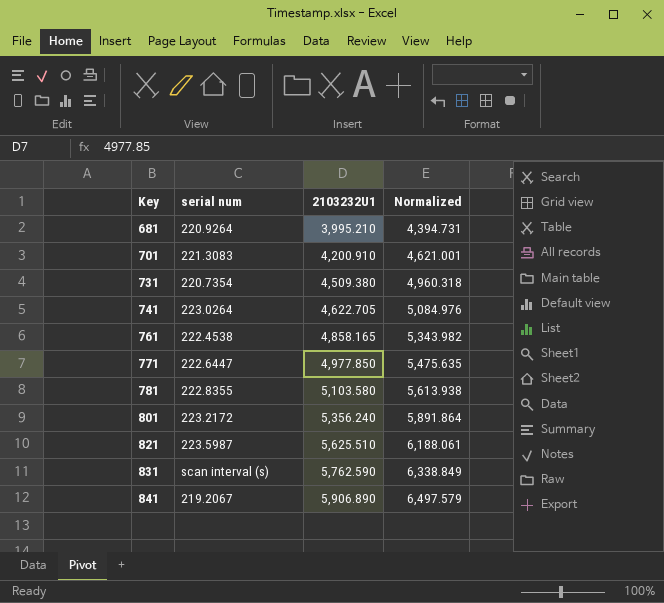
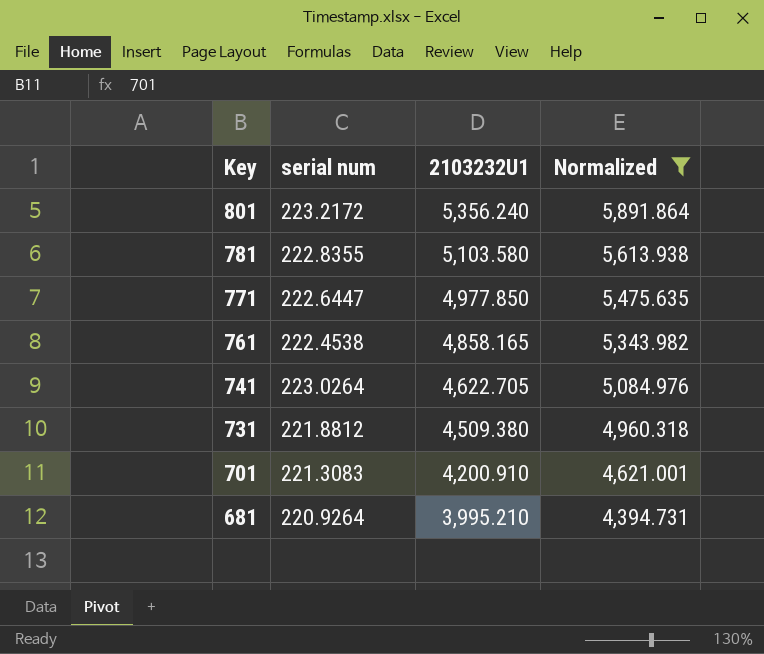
filter: none -> Normalized <= 5,891.864
row order: Key ascending -> Key descending
731 | serial num: 220.7354 -> 221.8812

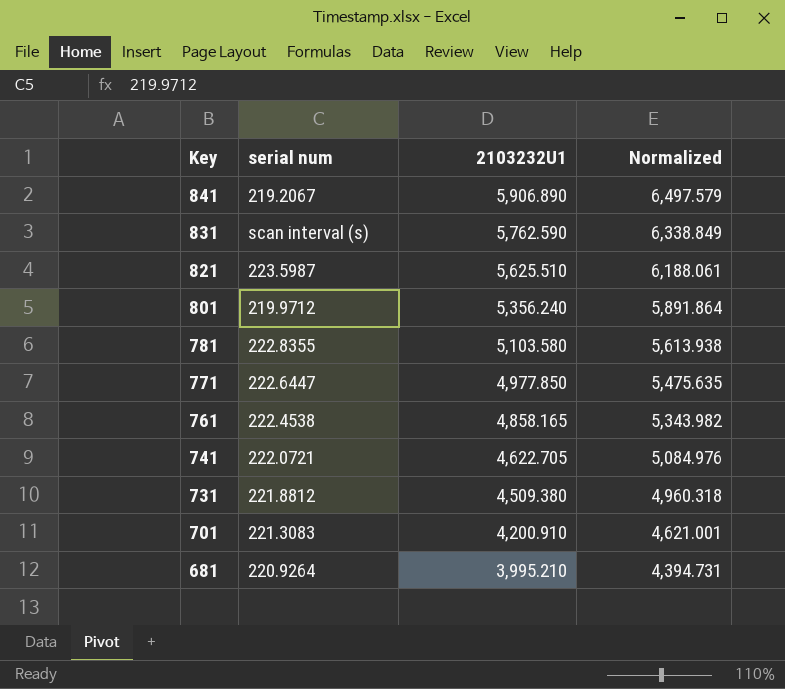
filter: Normalized <= 5,891.864 -> none
801 | serial num: 223.2172 -> 219.9712
741 | serial num: 223.0264 -> 222.0721

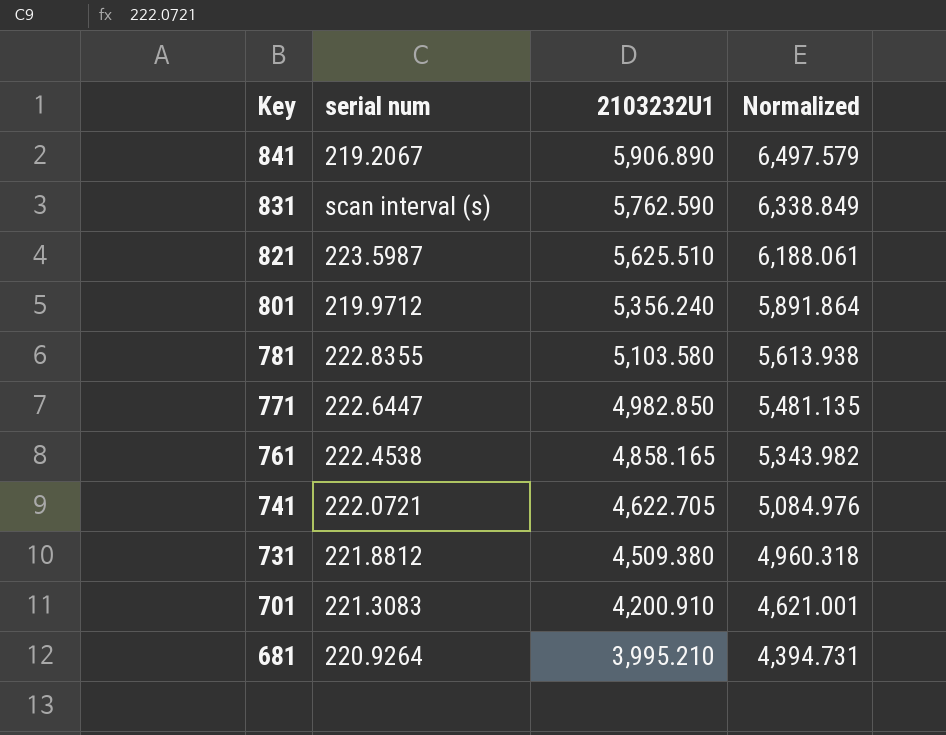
771 | 2103232U1: 4,977.850 -> 4,982.850
771 | Normalized: 5,475.635 -> 5,481.135

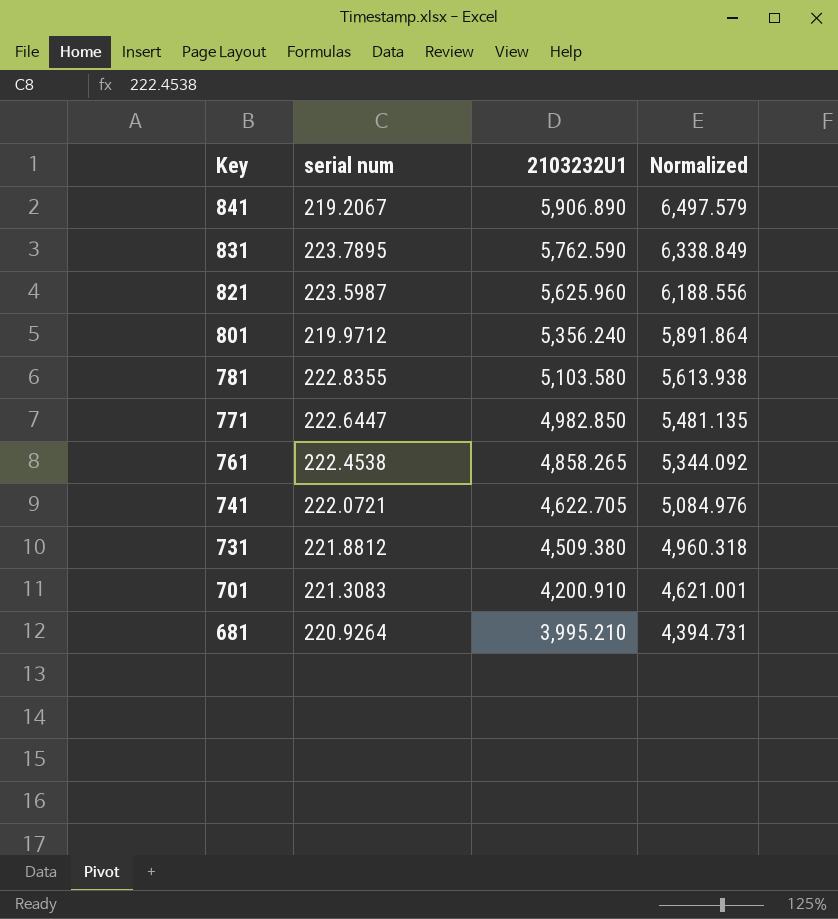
831 | serial num: scan interval (s) -> 223.7895
821 | 2103232U1: 5,625.510 -> 5,625.960
821 | Normalized: 6,188.061 -> 6,188.556
761 | 2103232U1: 4,858.165 -> 4,858.265
761 | Normalized: 5,343.982 -> 5,344.092

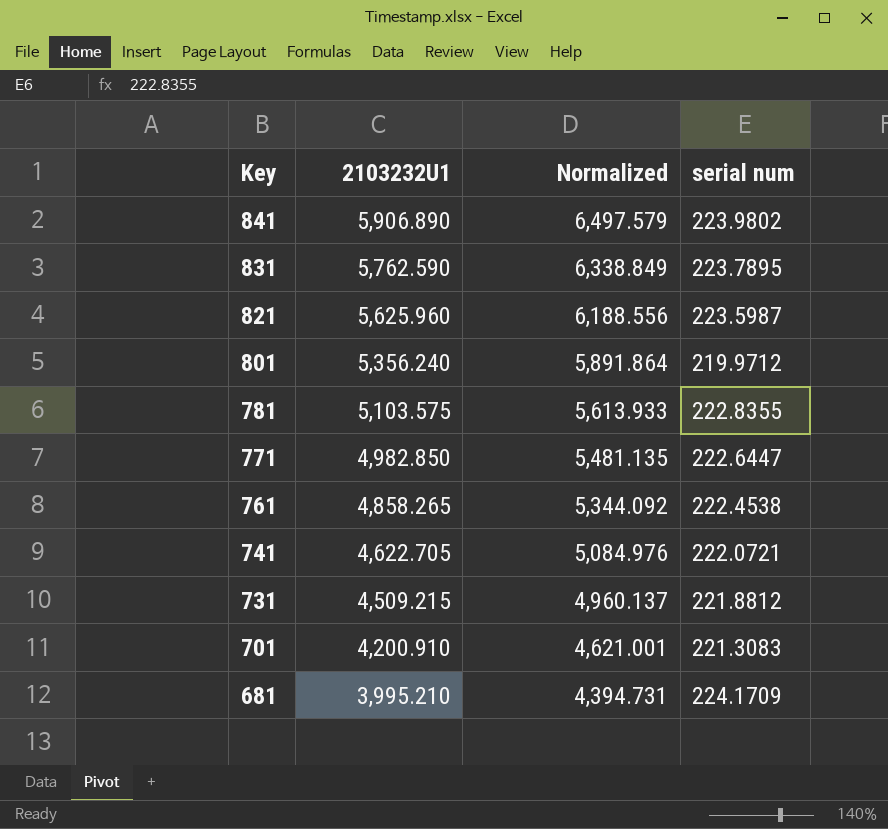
column serial num | position: 2 -> 4
841 | serial num: 219.2067 -> 223.9802
781 | 2103232U1: 5,103.580 -> 5,103.575
781 | Normalized: 5,613.938 -> 5,613.933
731 | 2103232U1: 4,509.380 -> 4,509.215
731 | Normalized: 4,960.318 -> 4,960.137
681 | serial num: 220.9264 -> 224.1709

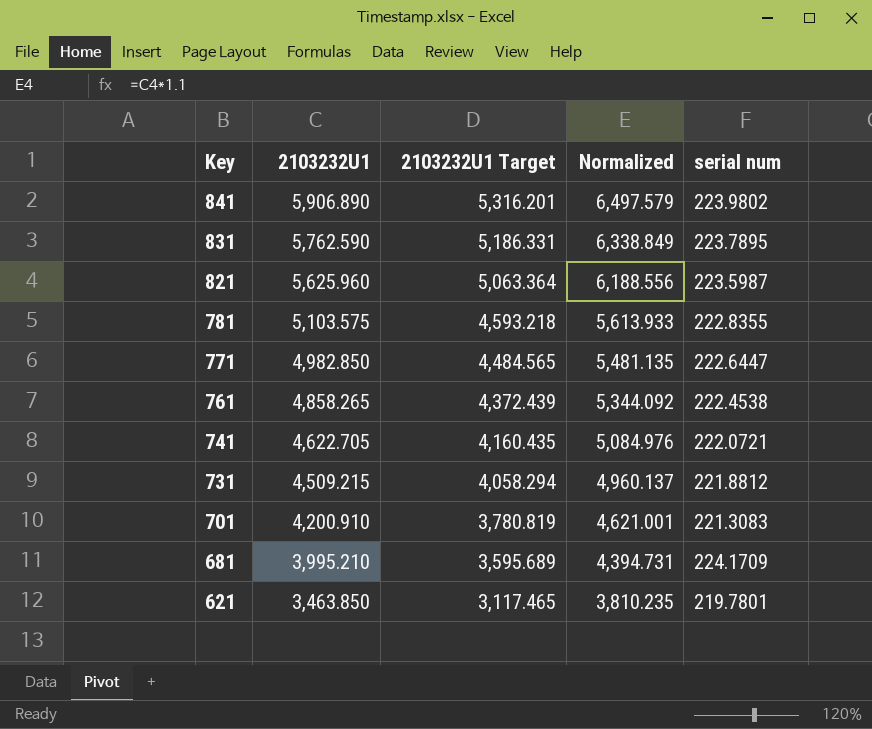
column 2103232U1 Target | formula: none -> [2103232U1] * 0.9
row 801: 5,356.240 | 5,891.864 | 219.9712 -> none
row 621: none -> 3,463.850 | 3,117.465 | 3,810.235 | 219.7801

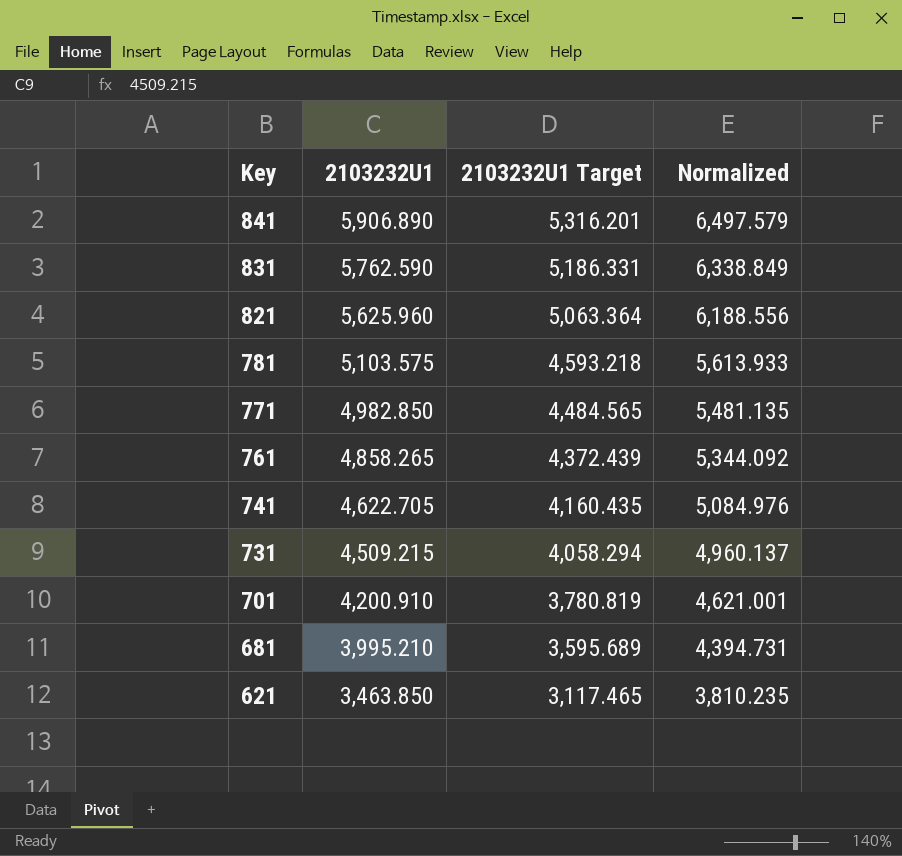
column serial num | position: 5 -> none

